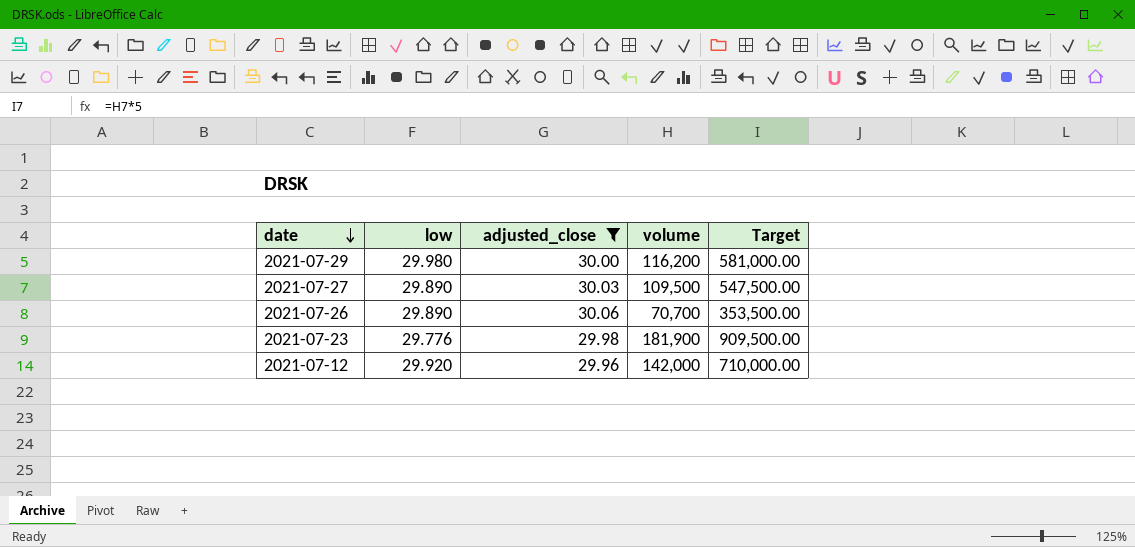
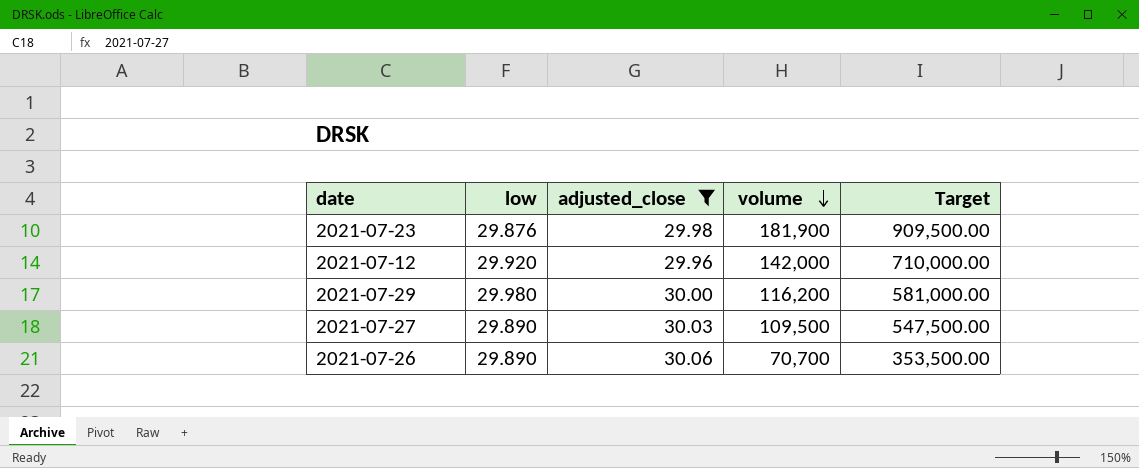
row order: date descending -> volume descending
2021-07-23 | low: 29.776 -> 29.876

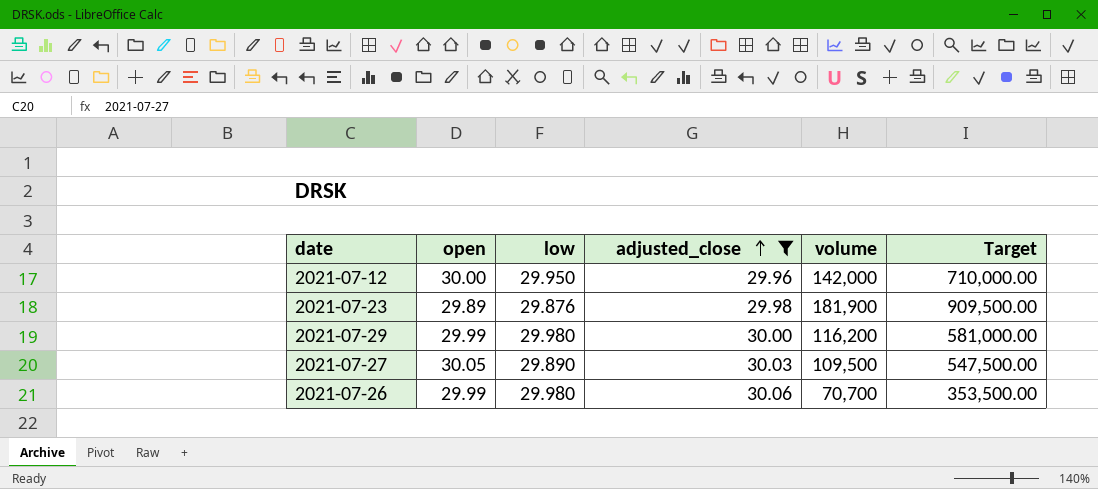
row order: volume descending -> adjusted_close ascending
column open | position: none -> 2
2021-07-12 | low: 29.920 -> 29.950
2021-07-26 | low: 29.890 -> 29.980

